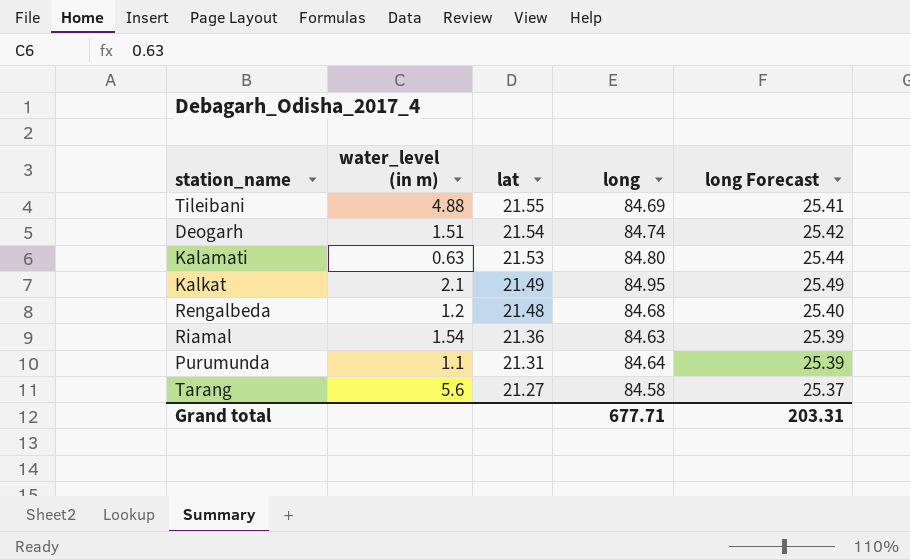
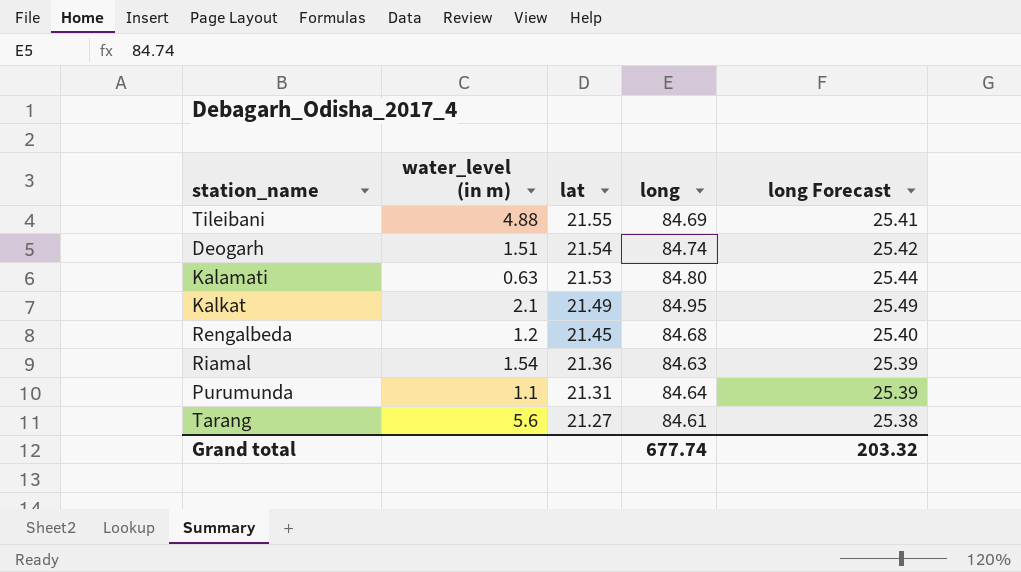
Rengalbeda | lat: 21.48 -> 21.45
Tarang | long: 84.58 -> 84.61
Tarang | long Forecast: 25.37 -> 25.38
Grand total | long: 677.71 -> 677.74
Grand total | long Forecast: 203.31 -> 203.32

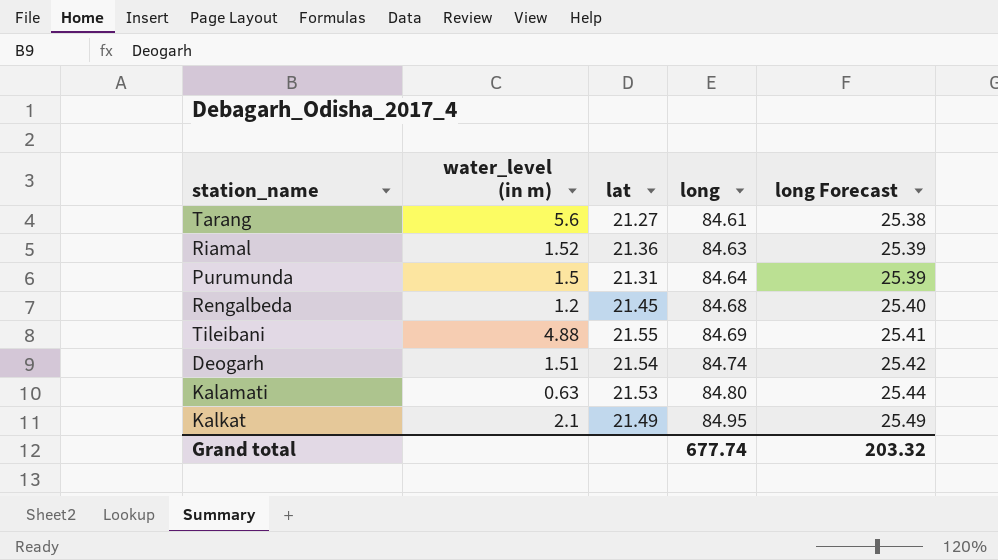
row order: lat descending -> long ascending
Riamal | water_level (in m): 1.54 -> 1.52
Purumunda | water_level (in m): 1.1 -> 1.5

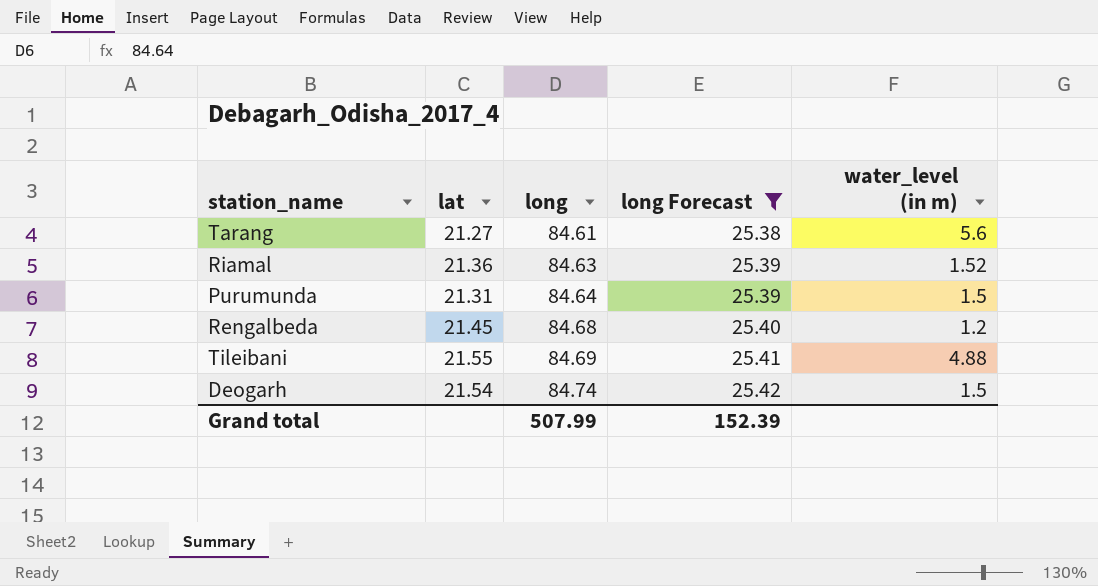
filter: none -> long Forecast <= 25.42
column water_level (in m) | position: 2 -> 5
Deogarh | water_level (in m): 1.51 -> 1.5
Grand total | long: 677.74 -> 507.99
Grand total | long Forecast: 203.32 -> 152.39

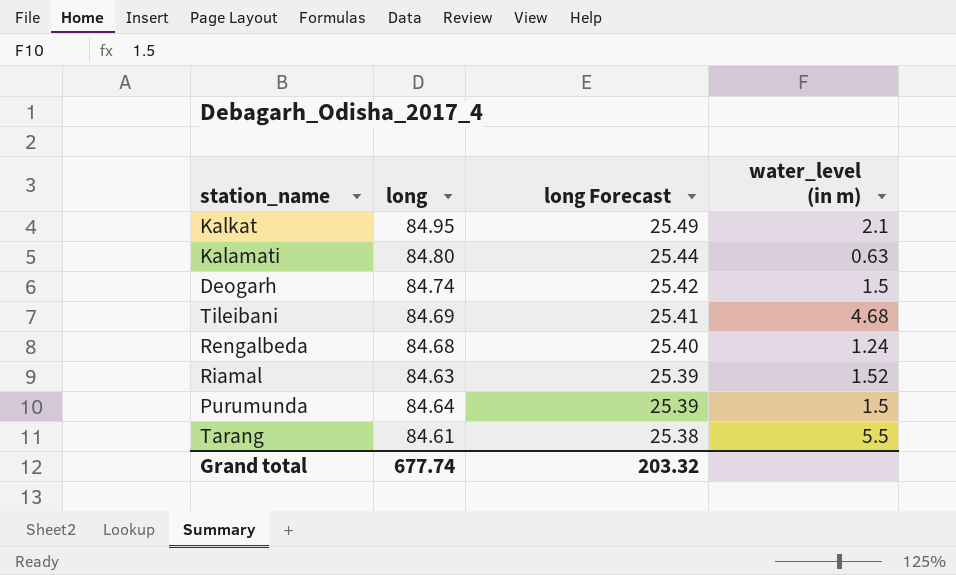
filter: long Forecast <= 25.42 -> none
row order: long ascending -> long Forecast descending
column lat | position: 2 -> none
Tileibani | water_level (in m): 4.88 -> 4.68
Rengalbeda | water_level (in m): 1.2 -> 1.24
Tarang | water_level (in m): 5.6 -> 5.5
Grand total | long: 507.99 -> 677.74
Grand total | long Forecast: 152.39 -> 203.32

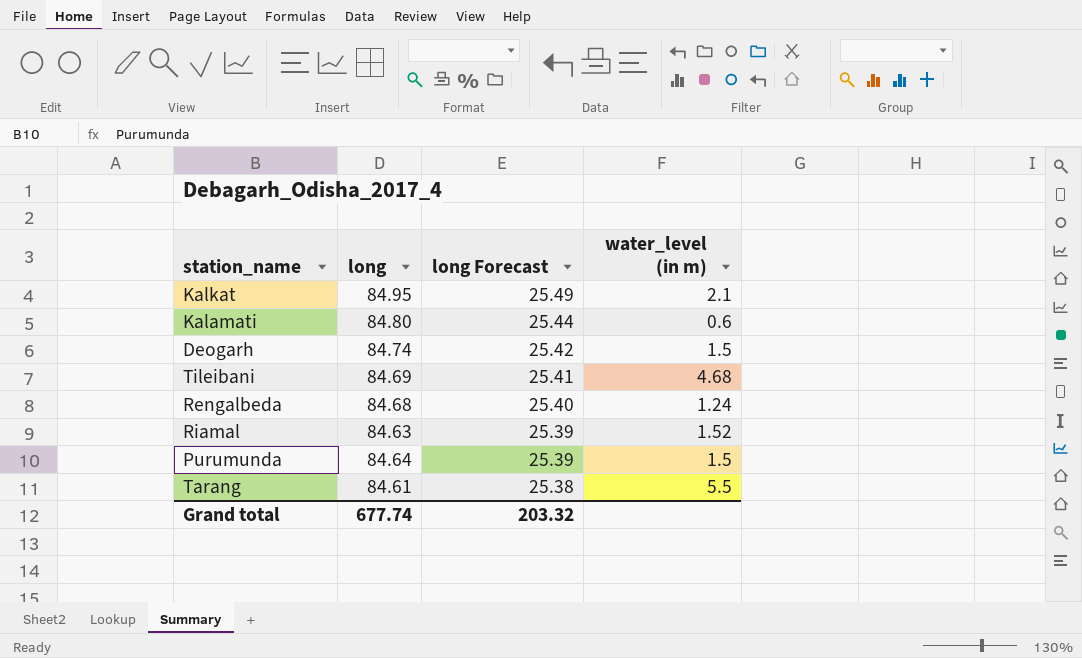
Kalamati | water_level (in m): 0.63 -> 0.6

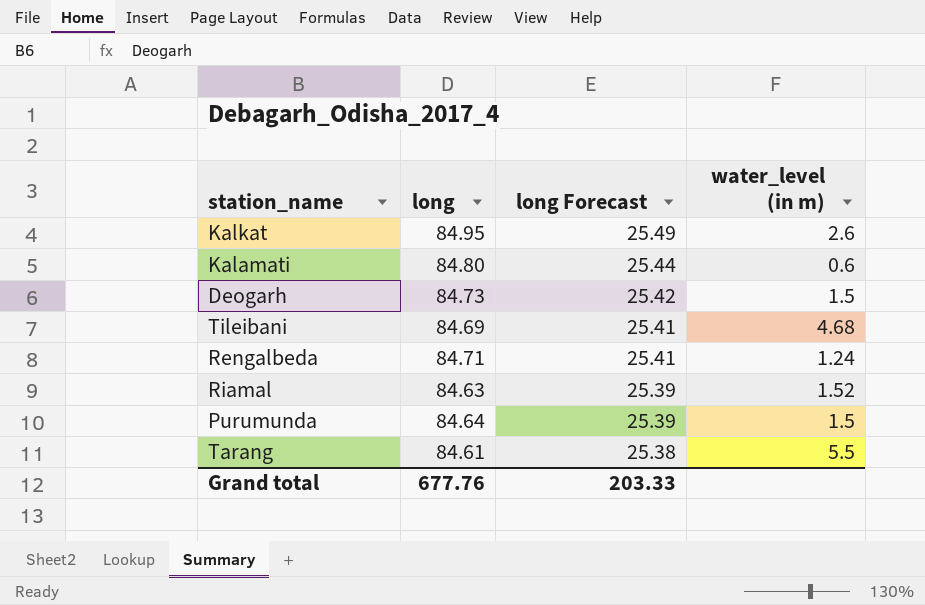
Kalkat | water_level (in m): 2.1 -> 2.6
Deogarh | long: 84.74 -> 84.73
Rengalbeda | long: 84.68 -> 84.71
Rengalbeda | long Forecast: 25.40 -> 25.41
Grand total | long: 677.74 -> 677.76
Grand total | long Forecast: 203.32 -> 203.33

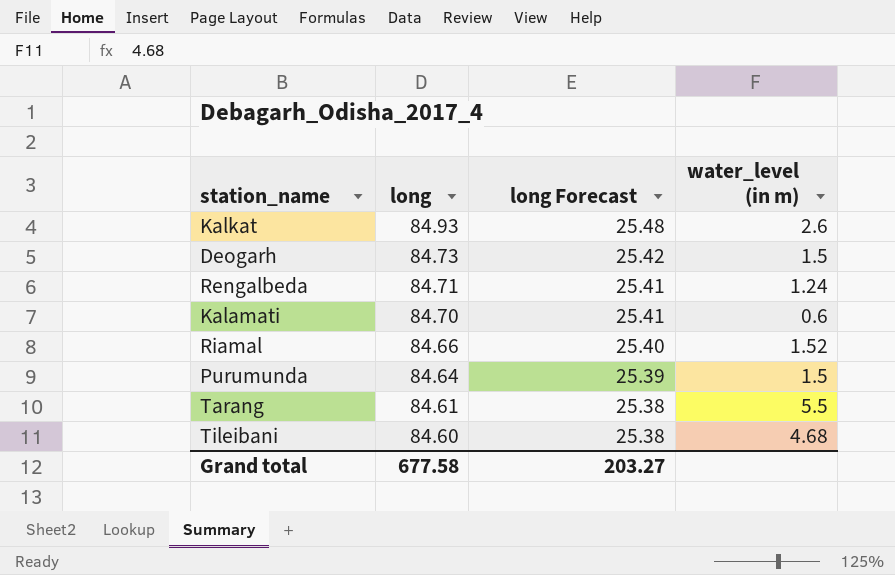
row order: long Forecast descending -> long descending
Kalkat | long: 84.95 -> 84.93
Kalkat | long Forecast: 25.49 -> 25.48
Kalamati | long: 84.80 -> 84.70
Kalamati | long Forecast: 25.44 -> 25.41
Riamal | long: 84.63 -> 84.66
Riamal | long Forecast: 25.39 -> 25.40
Tileibani | long: 84.69 -> 84.60
Tileibani | long Forecast: 25.41 -> 25.38
Grand total | long: 677.76 -> 677.58
Grand total | long Forecast: 203.33 -> 203.27

